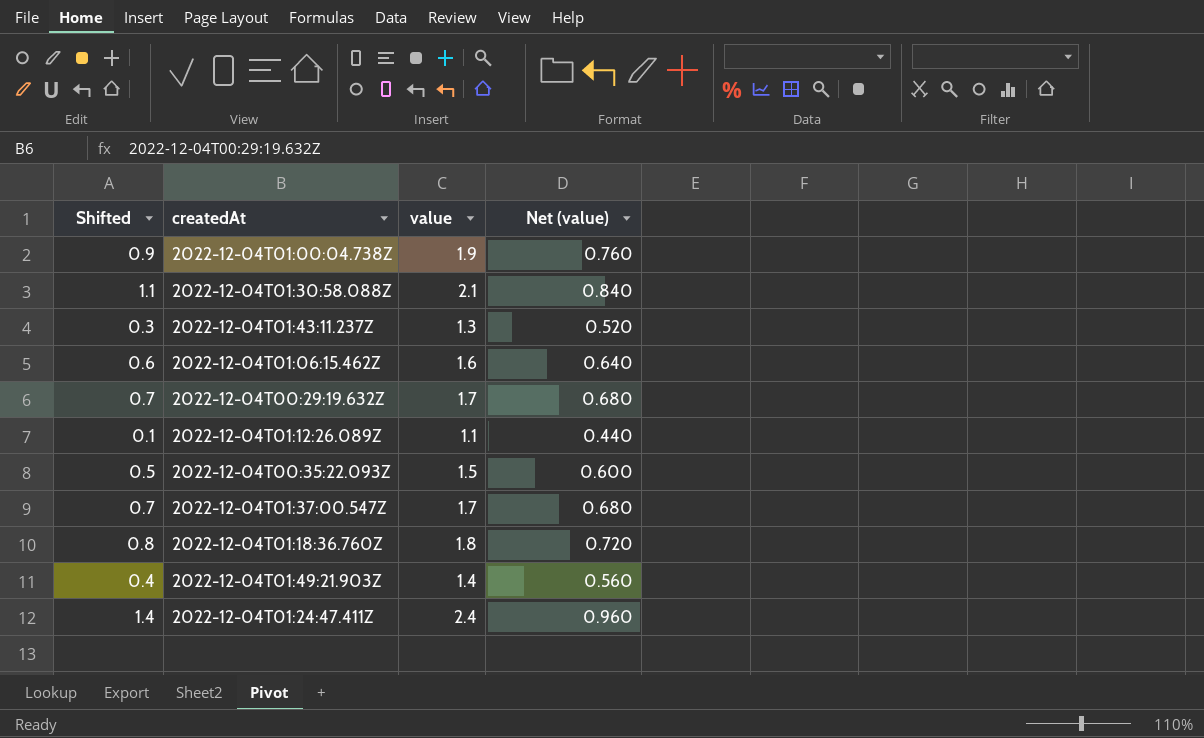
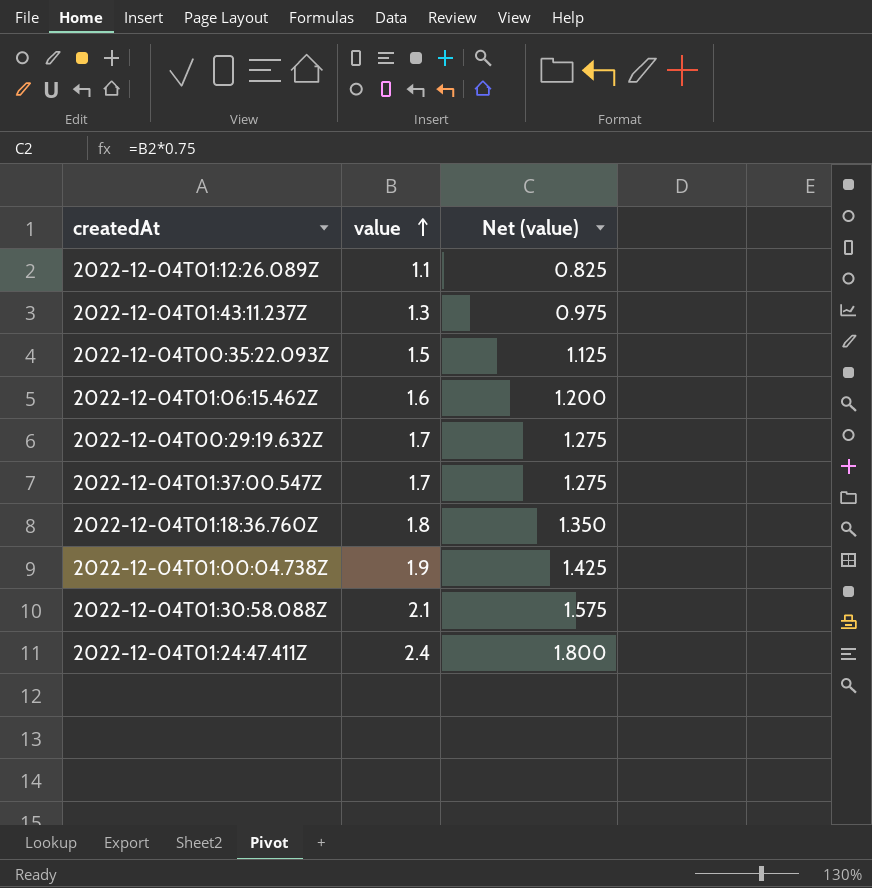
row order: none -> value ascending
column Shifted | formula: [value] - 1 -> none
column Net (value) | formula: [value] * 0.4 -> [value] * 0.75
row 2022-12-04T01:49:21.903Z: 0.4 | 1.4 | 0.560 -> none

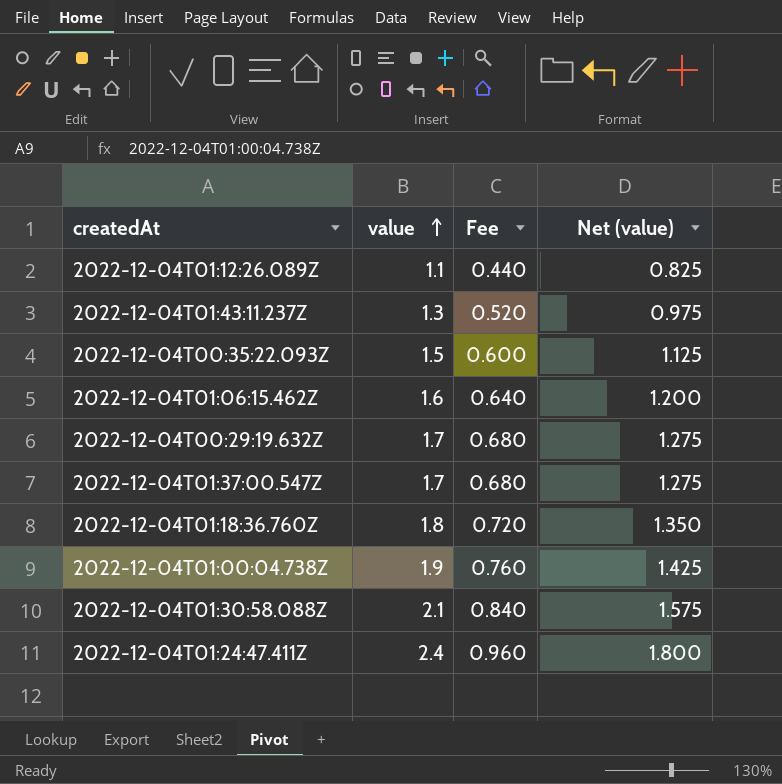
column Fee | formula: none -> [value] * 0.4

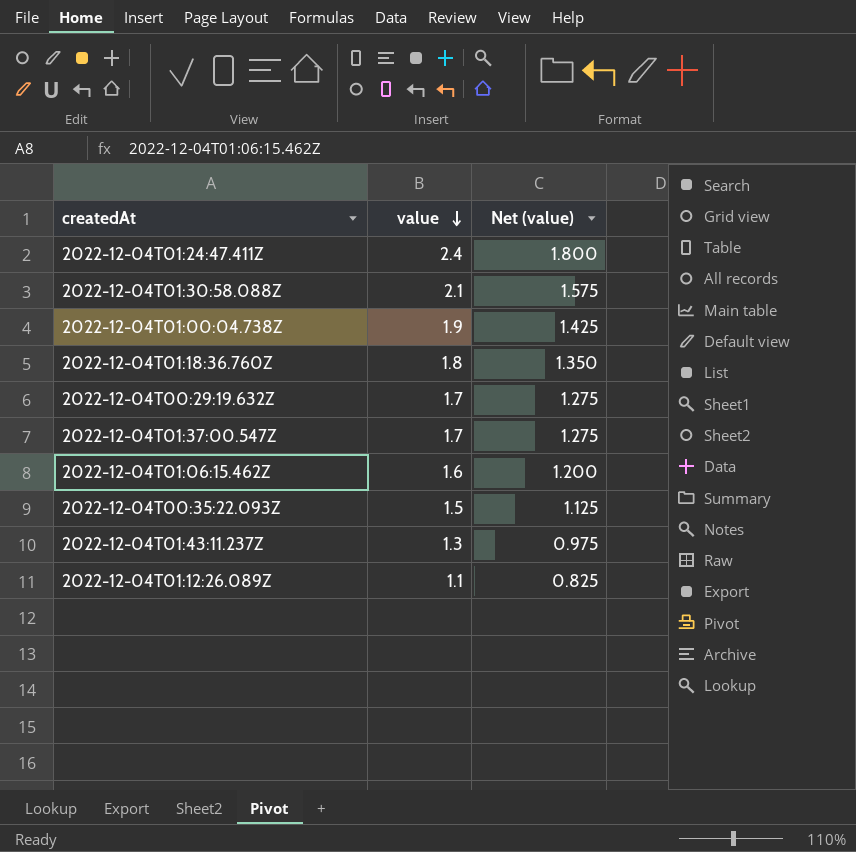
row order: value ascending -> value descending
column Fee | formula: [value] * 0.4 -> none

